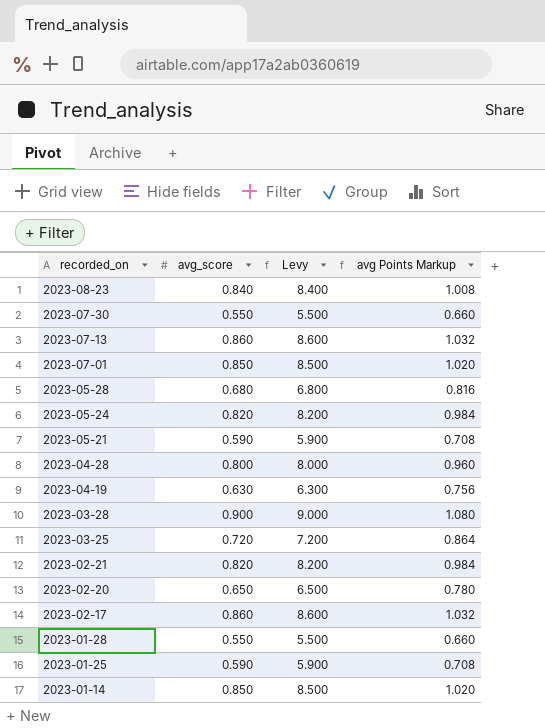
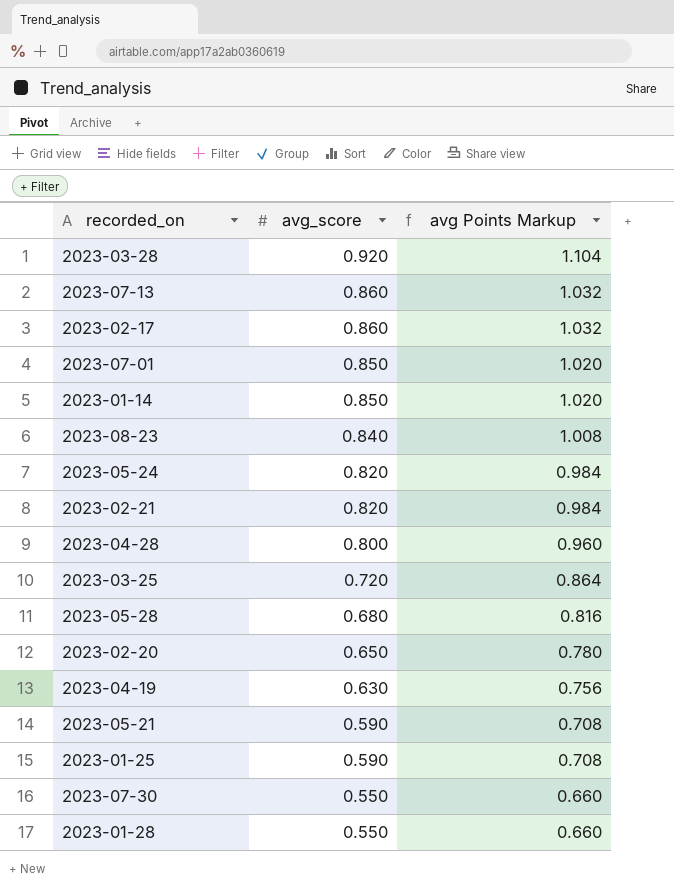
row order: recorded_on descending -> avg_score descending
column Levy | formula: [avg_score] * 10 -> none
2023-03-28 | avg_score: 0.900 -> 0.920
2023-03-28 | avg Points Markup: 1.080 -> 1.104

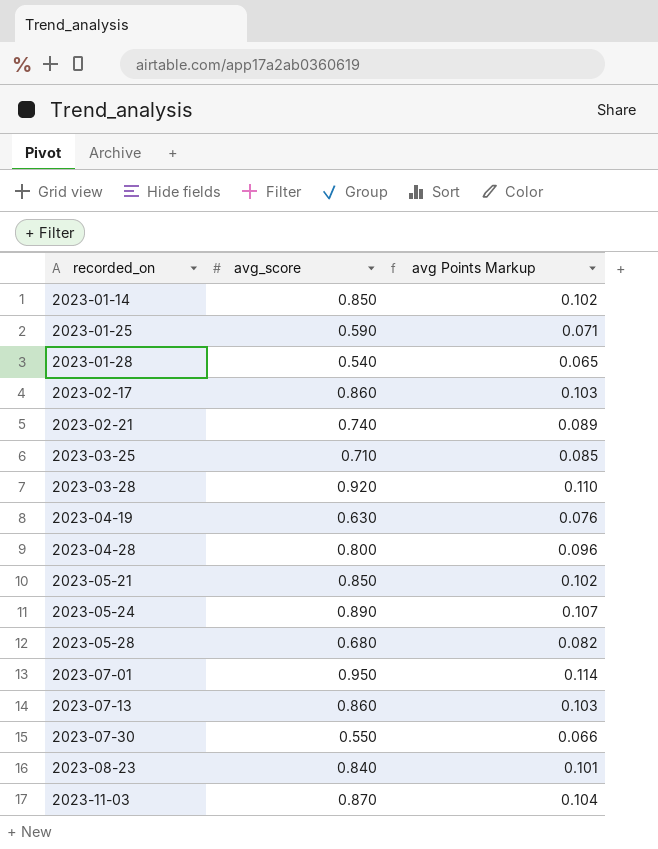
row order: avg_score descending -> recorded_on ascending
column avg Points Markup | formula: [avg_score] * 1.2 -> [avg_score] * 0.12
row 2023-02-20: 0.650 | 0.780 -> none
2023-01-28 | avg_score: 0.550 -> 0.540
2023-02-21 | avg_score: 0.820 -> 0.740
2023-03-25 | avg_score: 0.720 -> 0.710
2023-05-21 | avg_score: 0.590 -> 0.850
2023-05-24 | avg_score: 0.820 -> 0.890
2023-07-01 | avg_score: 0.850 -> 0.950
row 2023-11-03: none -> 0.870 | 0.104

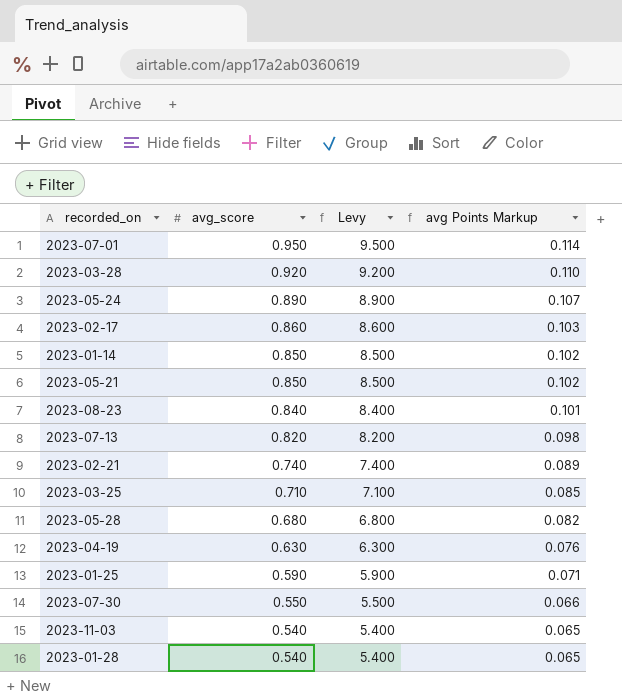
row order: recorded_on ascending -> avg_score descending
column Levy | formula: none -> [avg_score] * 10
row 2023-04-28: 0.800 | 0.096 -> none
2023-07-13 | avg_score: 0.860 -> 0.820
2023-07-13 | avg Points Markup: 0.103 -> 0.098
2023-11-03 | avg_score: 0.870 -> 0.540
2023-11-03 | avg Points Markup: 0.104 -> 0.065

